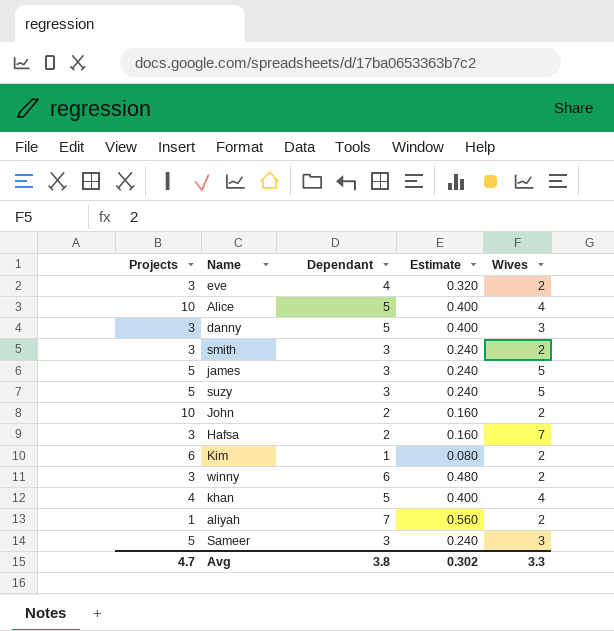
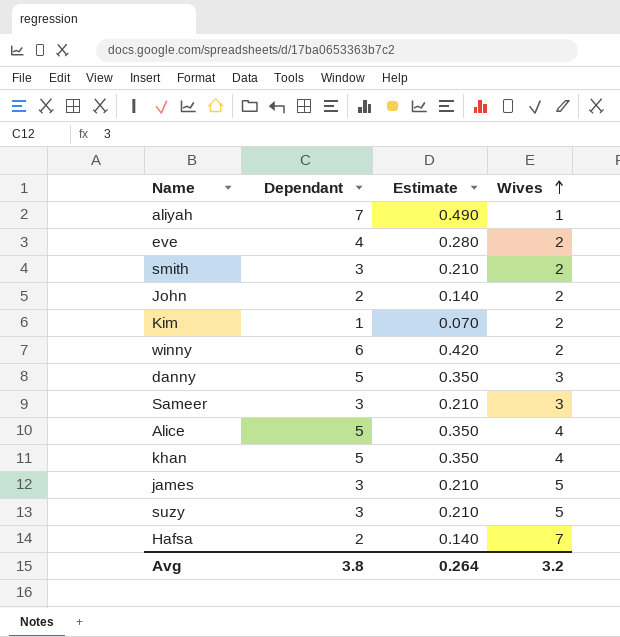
row order: none -> Wives ascending
column Projects | position: 1 -> none
column Estimate | formula: [Dependant] * 0.08 -> [Dependant] * 0.07
aliyah | Wives: 2 -> 1
Avg | Estimate: 0.302 -> 0.264
Avg | Wives: 3.3 -> 3.2

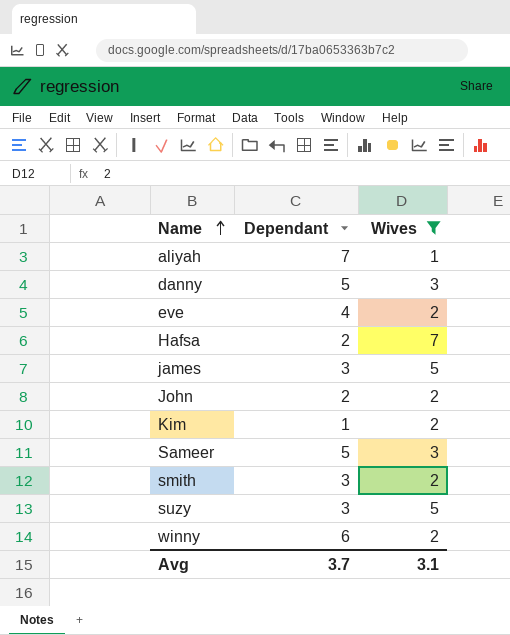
filter: none -> Wives != 4
row order: Wives ascending -> Name ascending
column Estimate | formula: [Dependant] * 0.07 -> none
Sameer | Dependant: 3 -> 5
Avg | Dependant: 3.8 -> 3.7
Avg | Wives: 3.2 -> 3.1

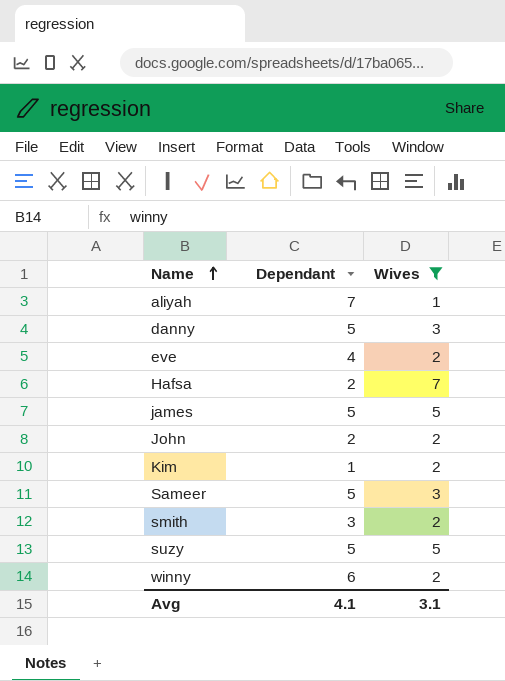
james | Dependant: 3 -> 5
suzy | Dependant: 3 -> 5
Avg | Dependant: 3.7 -> 4.1

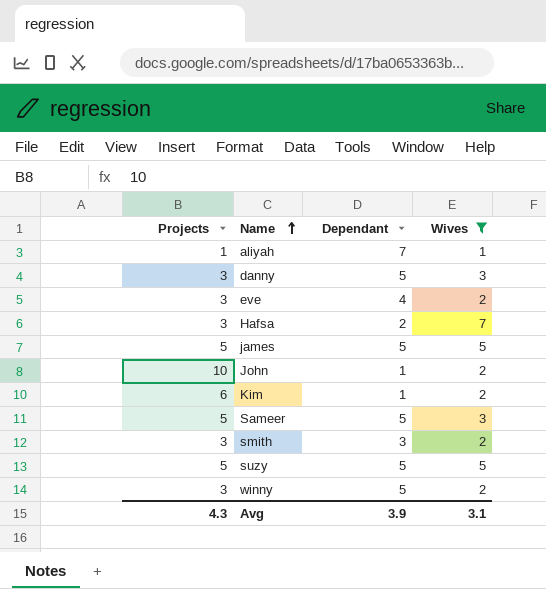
column Projects | position: none -> 1
John | Dependant: 2 -> 1
winny | Dependant: 6 -> 5
Avg | Dependant: 4.1 -> 3.9

